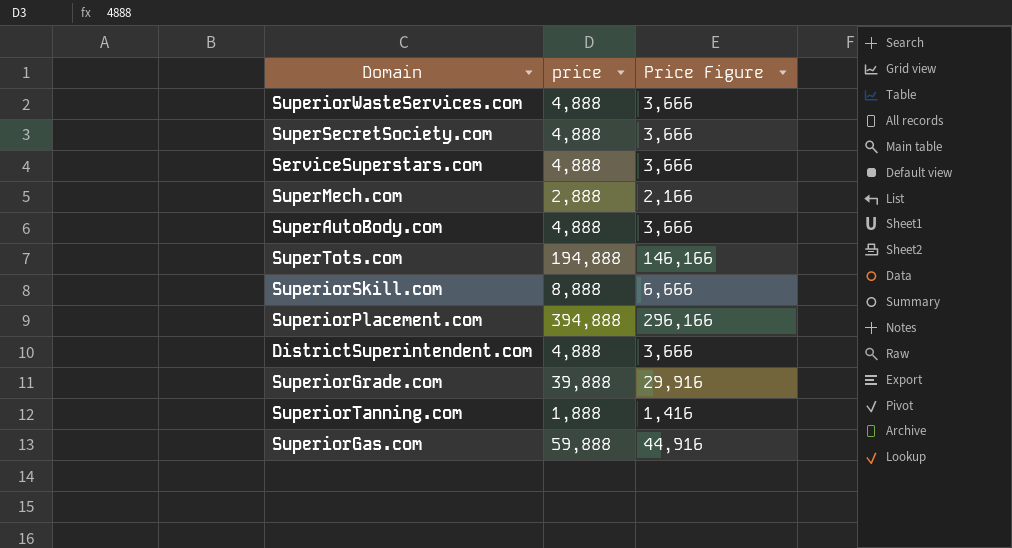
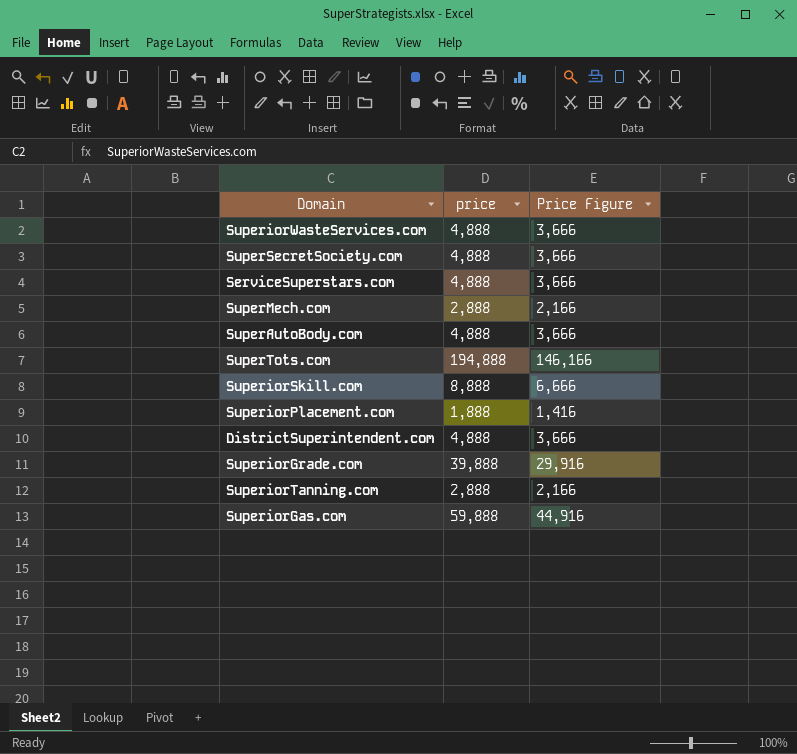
SuperiorPlacement.com | price: 394,888 -> 1,888
SuperiorPlacement.com | Price Figure: 296,166 -> 1,416
SuperiorTanning.com | price: 1,888 -> 2,888
SuperiorTanning.com | Price Figure: 1,416 -> 2,166

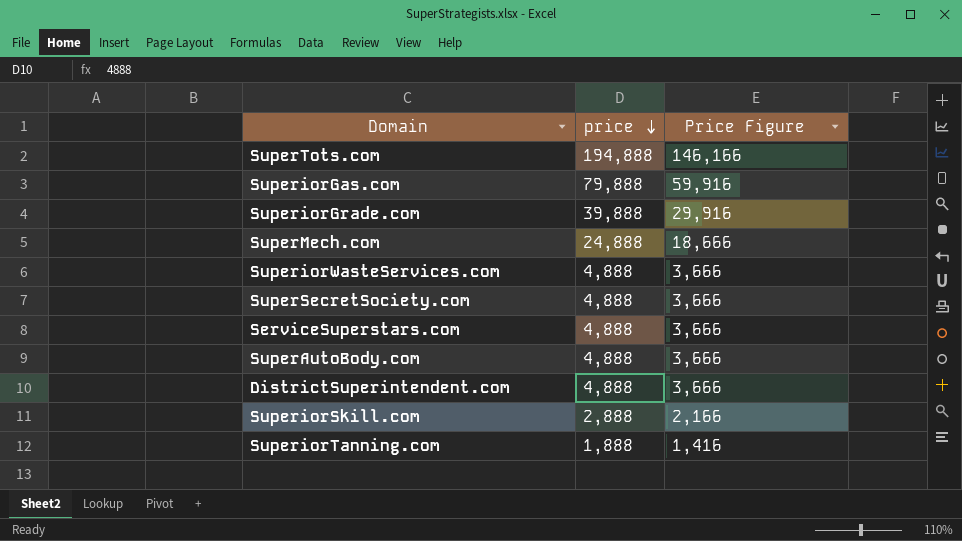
row order: none -> price descending
row SuperiorPlacement.com: 1,888 | 1,416 -> none
SuperiorGas.com | price: 59,888 -> 79,888
SuperiorGas.com | Price Figure: 44,916 -> 59,916
SuperMech.com | price: 2,888 -> 24,888
SuperMech.com | Price Figure: 2,166 -> 18,666
SuperiorSkill.com | price: 8,888 -> 2,888
SuperiorSkill.com | Price Figure: 6,666 -> 2,166
SuperiorTanning.com | price: 2,888 -> 1,888
SuperiorTanning.com | Price Figure: 2,166 -> 1,416

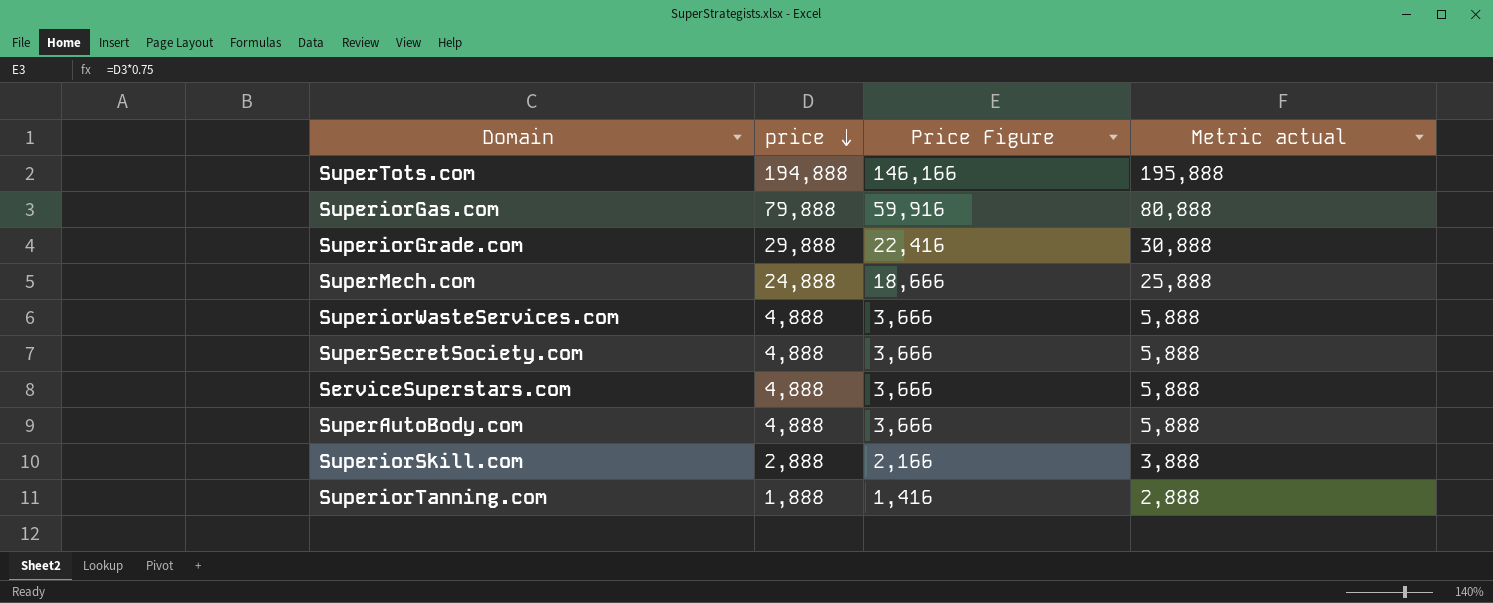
column Metric actual | formula: none -> [price] + 1000
row DistrictSuperintendent.com: 4,888 | 3,666 -> none
SuperiorGrade.com | price: 39,888 -> 29,888
SuperiorGrade.com | Price Figure: 29,916 -> 22,416

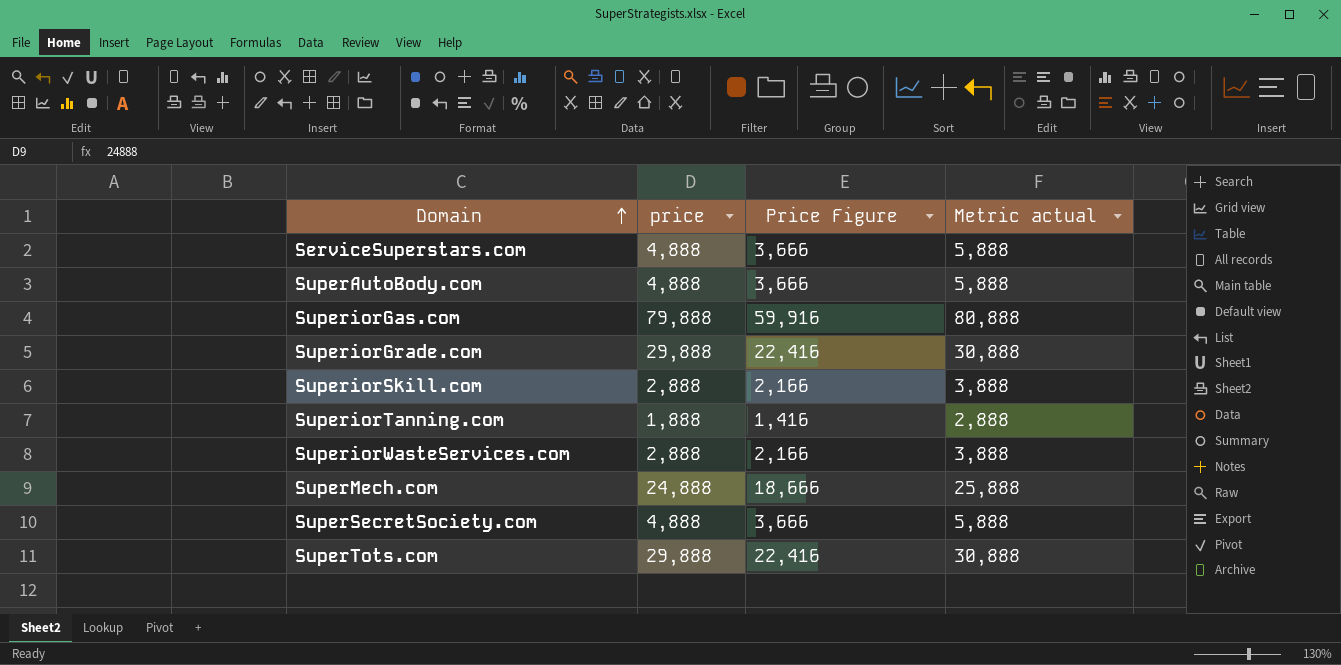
row order: price descending -> Domain ascending
SuperiorWasteServices.com | price: 4,888 -> 2,888
SuperiorWasteServices.com | Price Figure: 3,666 -> 2,166
SuperiorWasteServices.com | Metric actual: 5,888 -> 3,888
SuperTots.com | price: 194,888 -> 29,888
SuperTots.com | Price Figure: 146,166 -> 22,416
SuperTots.com | Metric actual: 195,888 -> 30,888

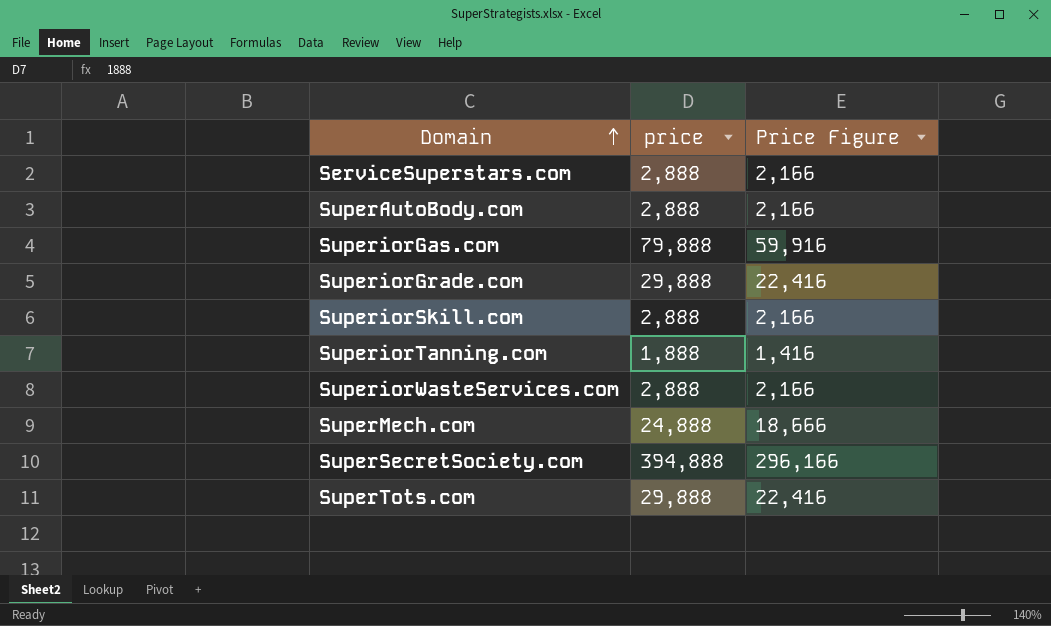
column Metric actual | formula: [price] + 1000 -> none
ServiceSuperstars.com | price: 4,888 -> 2,888
ServiceSuperstars.com | Price Figure: 3,666 -> 2,166
SuperAutoBody.com | price: 4,888 -> 2,888
SuperAutoBody.com | Price Figure: 3,666 -> 2,166
SuperSecretSociety.com | price: 4,888 -> 394,888
SuperSecretSociety.com | Price Figure: 3,666 -> 296,166

